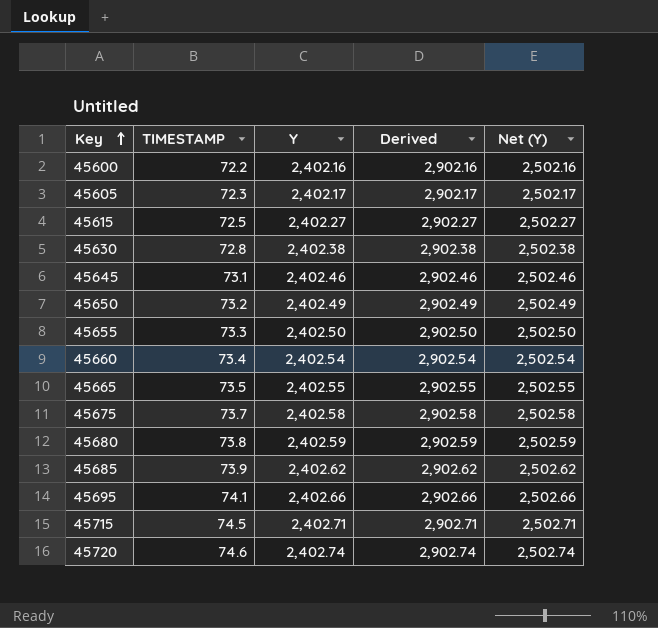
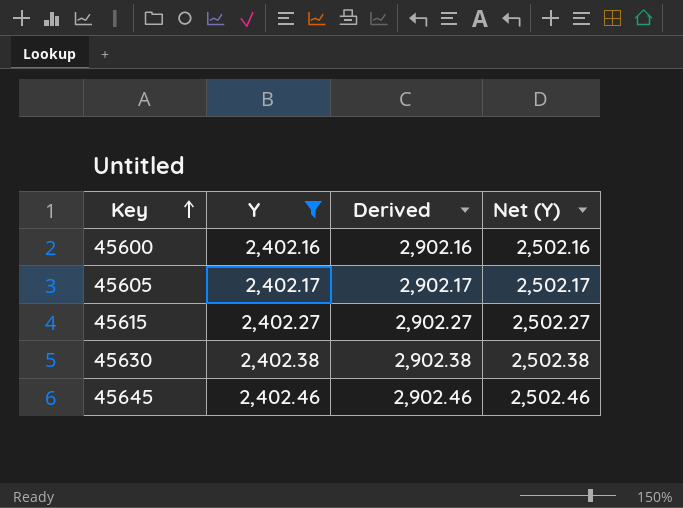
filter: none -> Y <= 2,402.46
column TIMESTAMP | position: 2 -> none

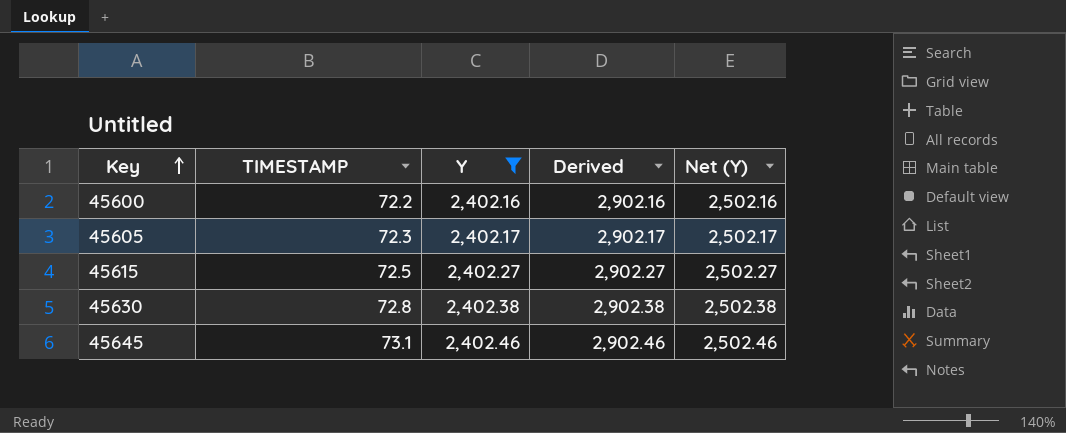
column TIMESTAMP | position: none -> 2

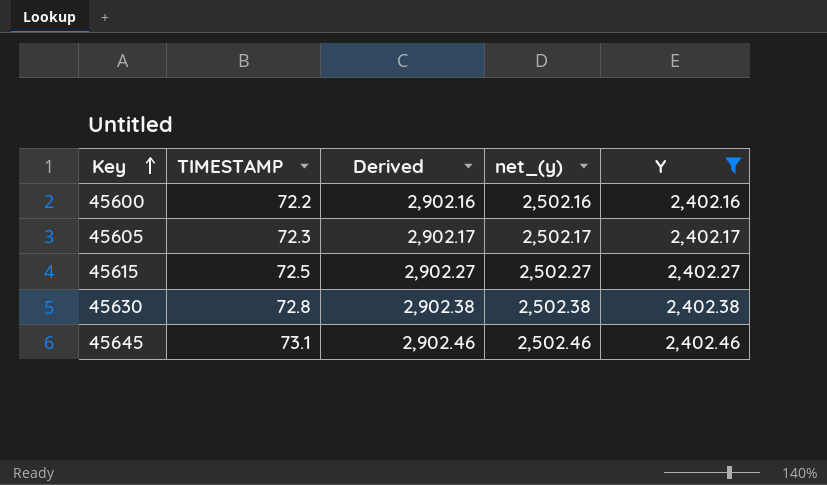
column name: Net (Y) -> net_(y)
column Y | position: 3 -> 5

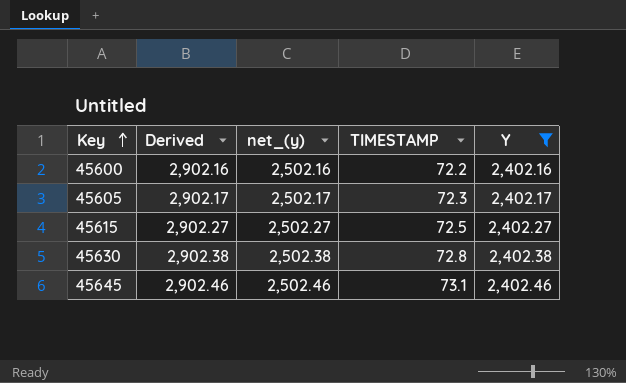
column TIMESTAMP | position: 2 -> 4

